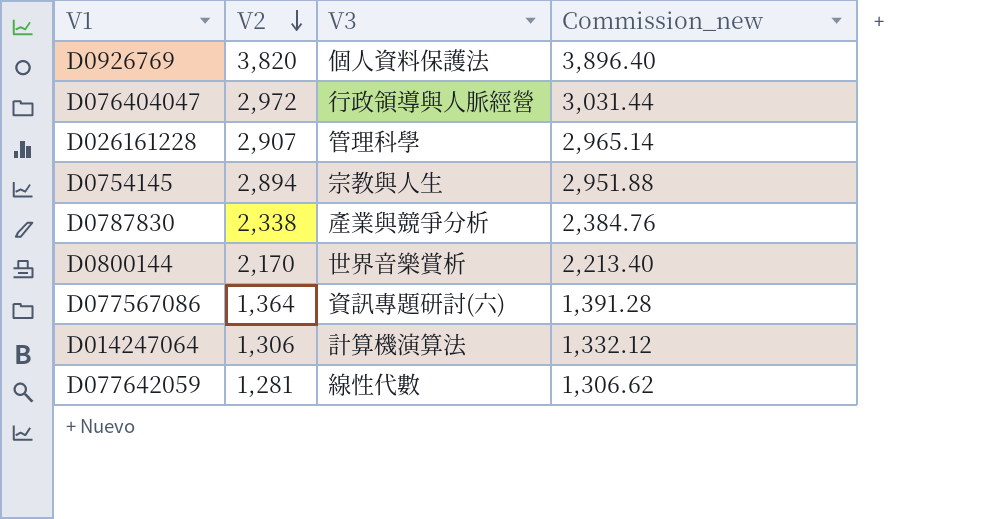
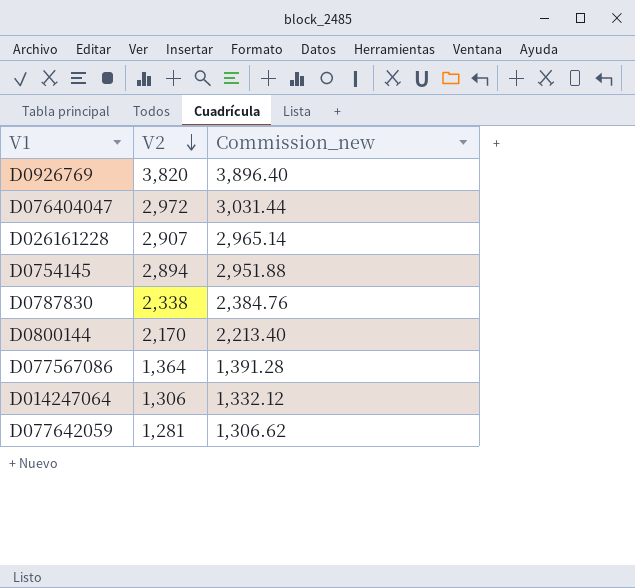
column V3 | position: 3 -> none

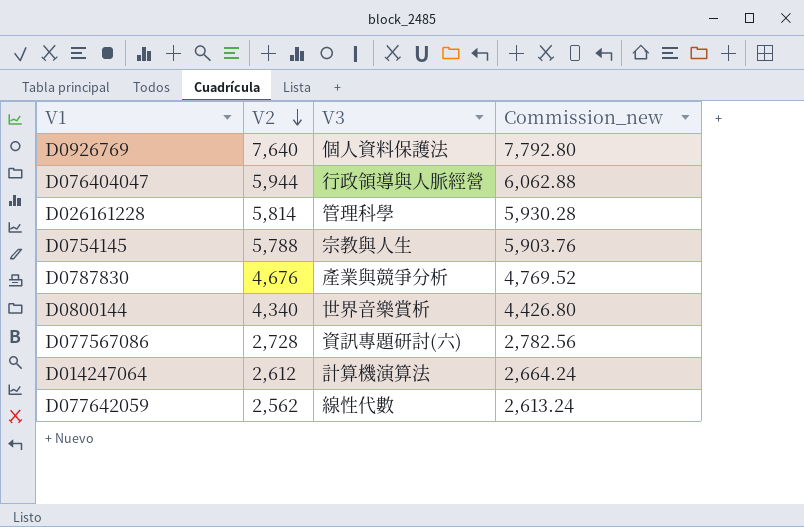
column V3 | position: none -> 3
D0926769 | V2: 3,820 -> 7,640
D0926769 | Commission_new: 3,896.40 -> 7,792.80
D076404047 | V2: 2,972 -> 5,944
D076404047 | Commission_new: 3,031.44 -> 6,062.88
D026161228 | V2: 2,907 -> 5,814
D026161228 | Commission_new: 2,965.14 -> 5,930.28
D0754145 | V2: 2,894 -> 5,788
D0754145 | Commission_new: 2,951.88 -> 5,903.76
D0787830 | V2: 2,338 -> 4,676
D0787830 | Commission_new: 2,384.76 -> 4,769.52
D0800144 | V2: 2,170 -> 4,340
D0800144 | Commission_new: 2,213.40 -> 4,426.80
D077567086 | V2: 1,364 -> 2,728
D077567086 | Commission_new: 1,391.28 -> 2,782.56
D014247064 | V2: 1,306 -> 2,612
D014247064 | Commission_new: 1,332.12 -> 2,664.24
D077642059 | V2: 1,281 -> 2,562
D077642059 | Commission_new: 1,306.62 -> 2,613.24

